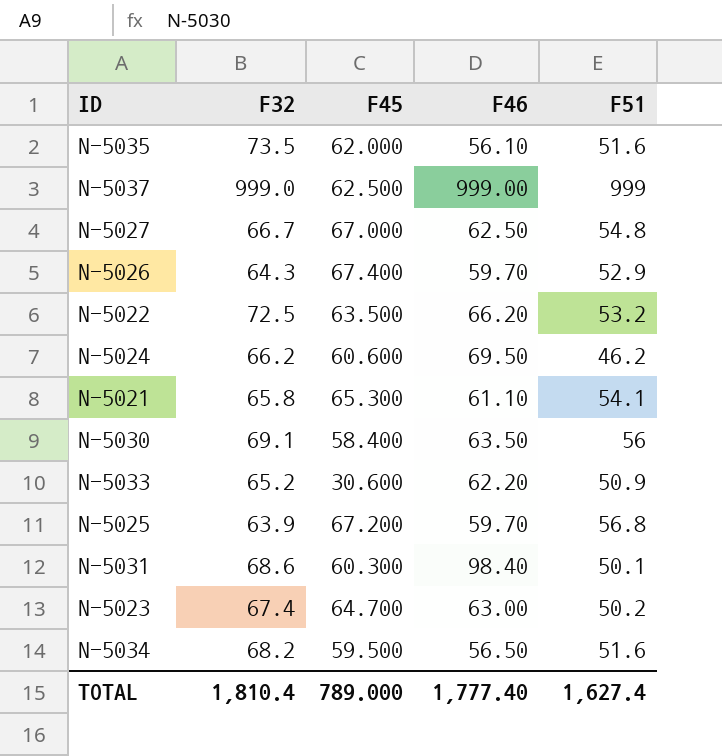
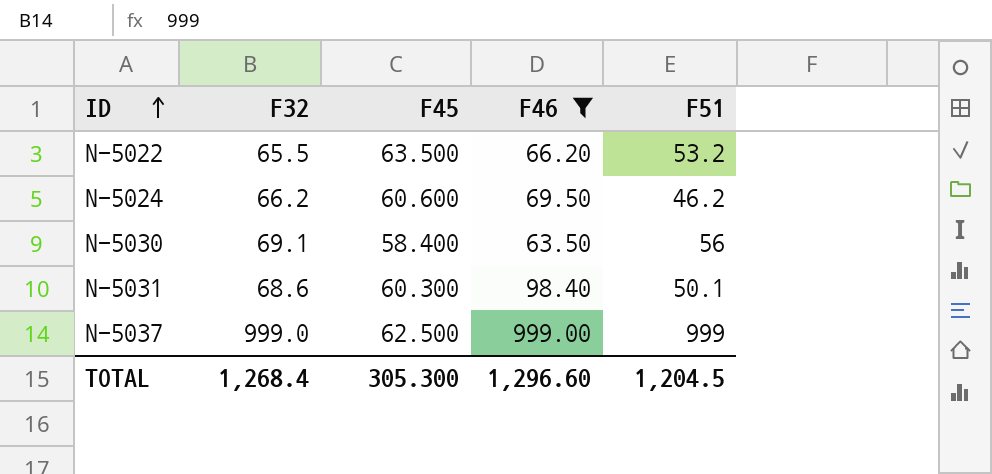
filter: none -> F46 >= 63.50
row order: none -> ID ascending
N-5022 | F32: 72.5 -> 65.5
TOTAL | F32: 1,810.4 -> 1,268.4
TOTAL | F45: 789.000 -> 305.300
TOTAL | F46: 1,777.40 -> 1,296.60
TOTAL | F51: 1,627.4 -> 1,204.5

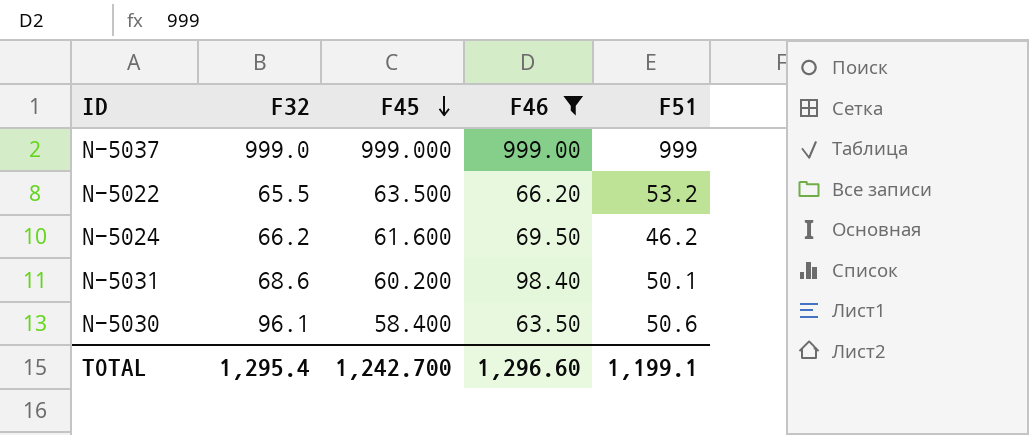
row order: ID ascending -> F45 descending
N-5037 | F45: 62.500 -> 999.000
N-5024 | F45: 60.600 -> 61.600
N-5031 | F45: 60.300 -> 60.200
N-5030 | F32: 69.1 -> 96.1
N-5030 | F51: 56 -> 50.6
TOTAL | F32: 1,268.4 -> 1,295.4
TOTAL | F45: 305.300 -> 1,242.700
TOTAL | F51: 1,204.5 -> 1,199.1

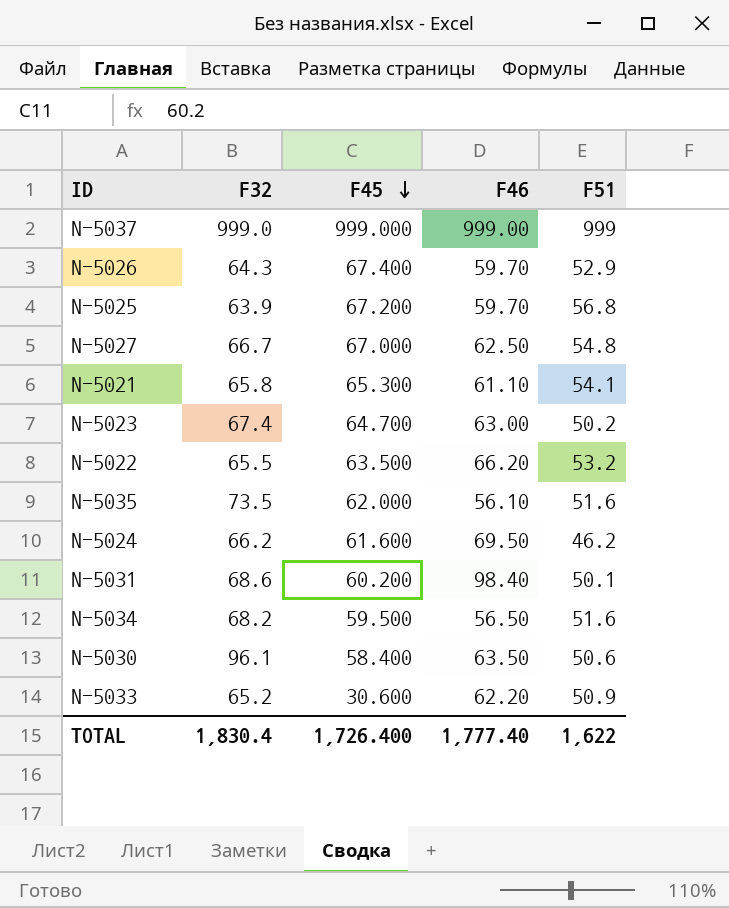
filter: F46 >= 63.50 -> none
TOTAL | F32: 1,295.4 -> 1,830.4
TOTAL | F45: 1,242.700 -> 1,726.400
TOTAL | F46: 1,296.60 -> 1,777.40
TOTAL | F51: 1,199.1 -> 1,622

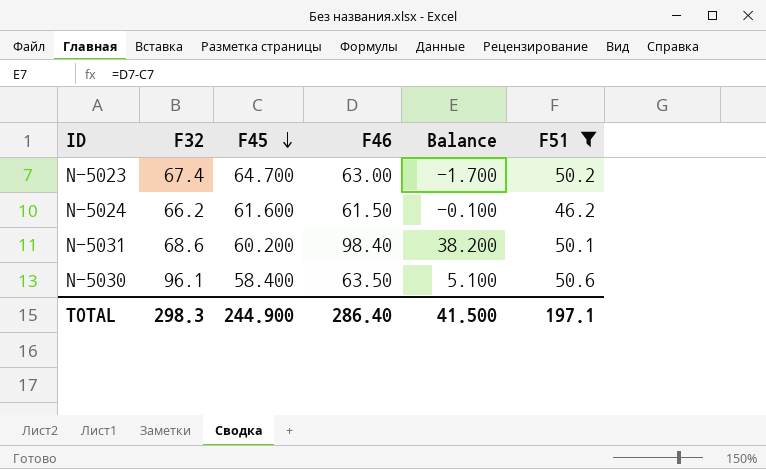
filter: none -> F51 <= 50.6
column Balance | formula: none -> [F46] - [F45]
N-5024 | F46: 69.50 -> 61.50
TOTAL | F32: 1,830.4 -> 298.3
TOTAL | F45: 1,726.400 -> 244.900
TOTAL | F46: 1,777.40 -> 286.40
TOTAL | F51: 1,622 -> 197.1

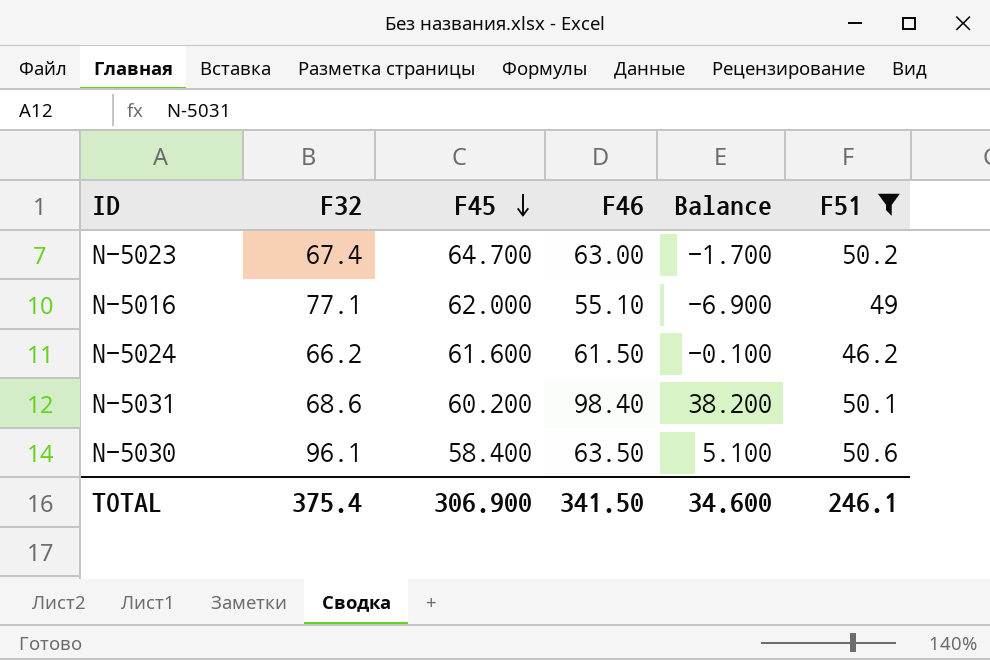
row N-5016: none -> 77.1 | 62.000 | 55.10 | -6.900 | 49
TOTAL | F32: 298.3 -> 375.4
TOTAL | F45: 244.900 -> 306.900
TOTAL | F46: 286.40 -> 341.50
TOTAL | Balance: 41.500 -> 34.600
TOTAL | F51: 197.1 -> 246.1

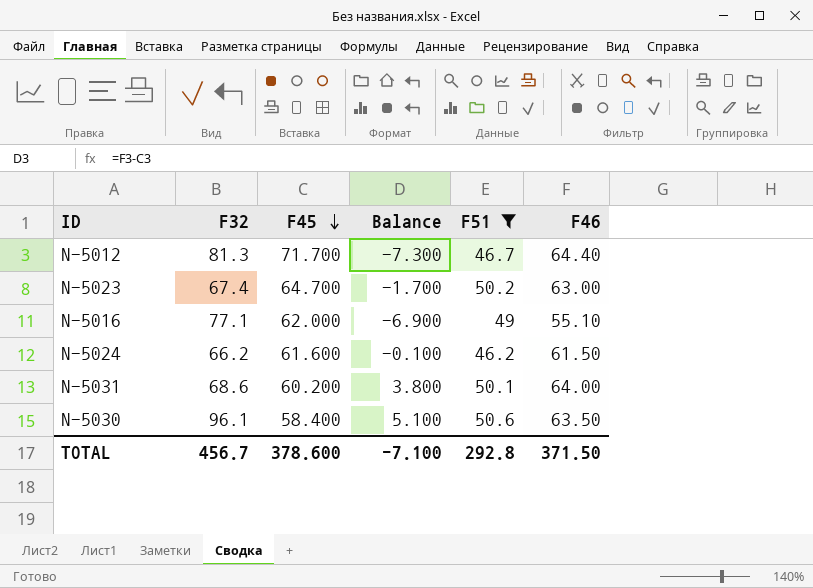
column F46 | position: 4 -> 6
row N-5012: none -> 81.3 | 71.700 | -7.300 | 46.7 | 64.40
N-5031 | Balance: 38.200 -> 3.800
N-5031 | F46: 98.40 -> 64.00
TOTAL | F32: 375.4 -> 456.7
TOTAL | F45: 306.900 -> 378.600
TOTAL | Balance: 34.600 -> -7.100
TOTAL | F51: 246.1 -> 292.8
TOTAL | F46: 341.50 -> 371.50

